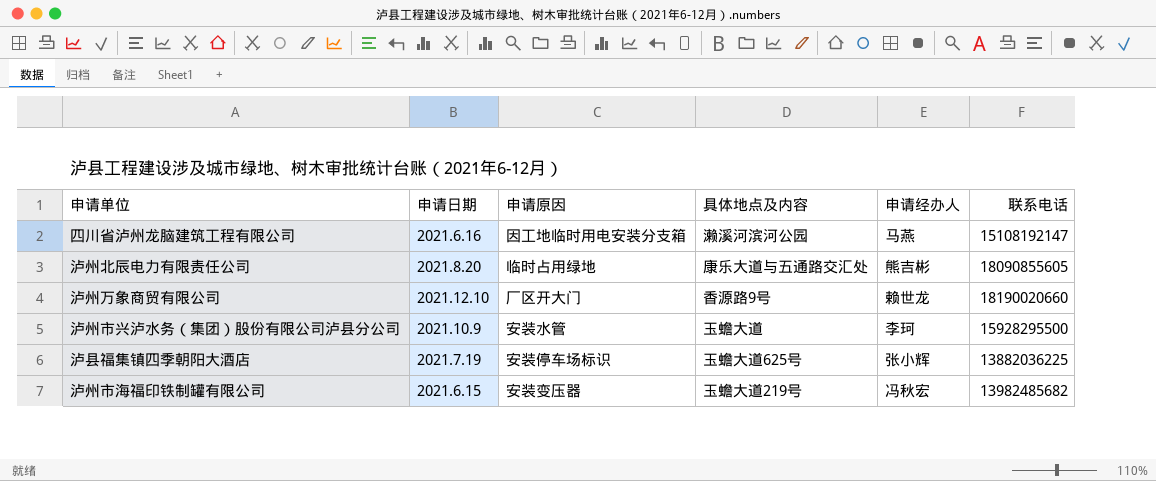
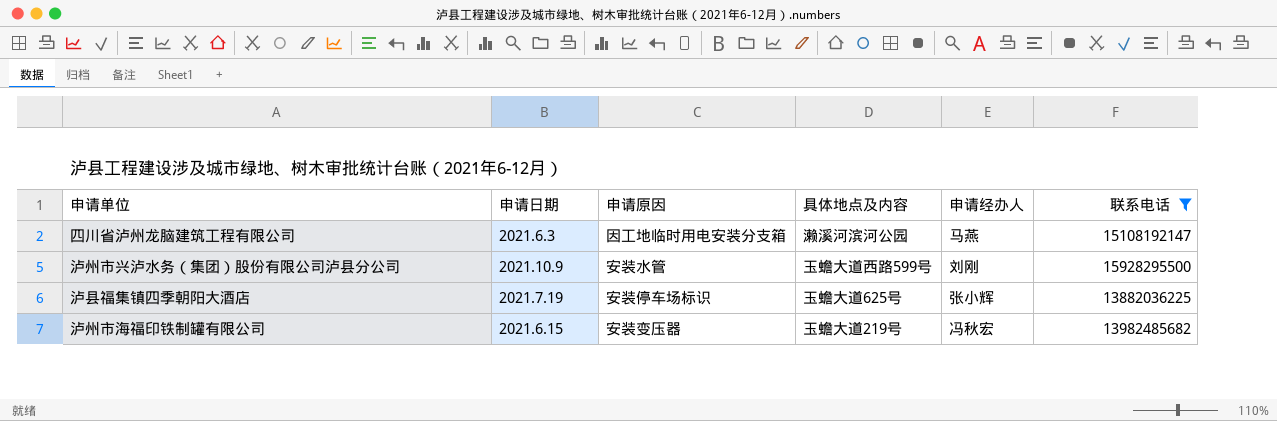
filter: none -> 联系电话 <= 15928295500
四川省泸州龙脑建筑工程有限公司 | 申请日期: 2021.6.16 -> 2021.6.3
泸州市兴泸水务（集团）股份有限公司泸县分公司 | 具体地点及内容: 玉蟾大道 -> 玉蟾大道西路599号
泸州市兴泸水务（集团）股份有限公司泸县分公司 | 申请经办人: 李珂 -> 刘刚

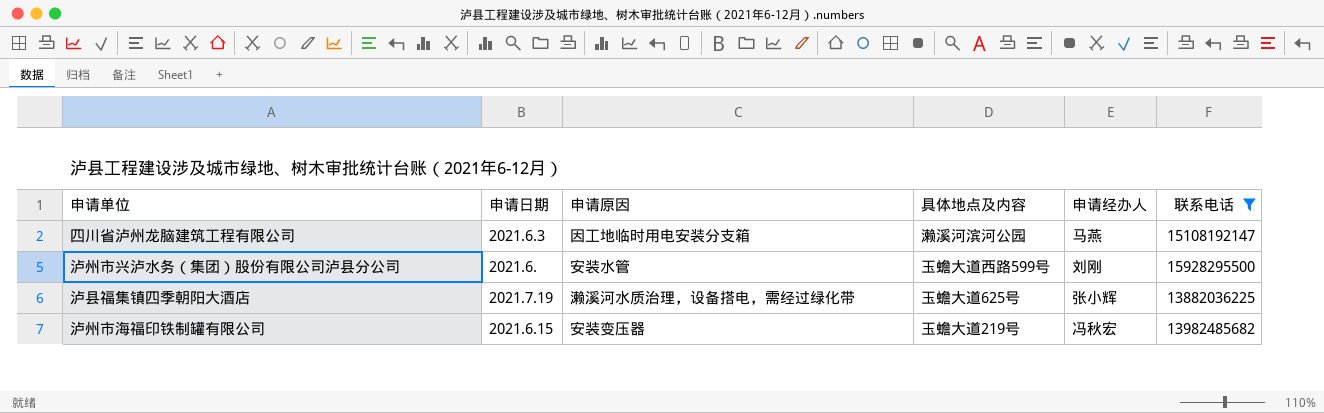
泸州市兴泸水务（集团）股份有限公司泸县分公司 | 申请日期: 2021.10.9 -> 2021.6.
泸县福集镇四季朝阳大酒店 | 申请原因: 安装停车场标识 -> 濑溪河水质治理，设备搭电，需经过绿化带

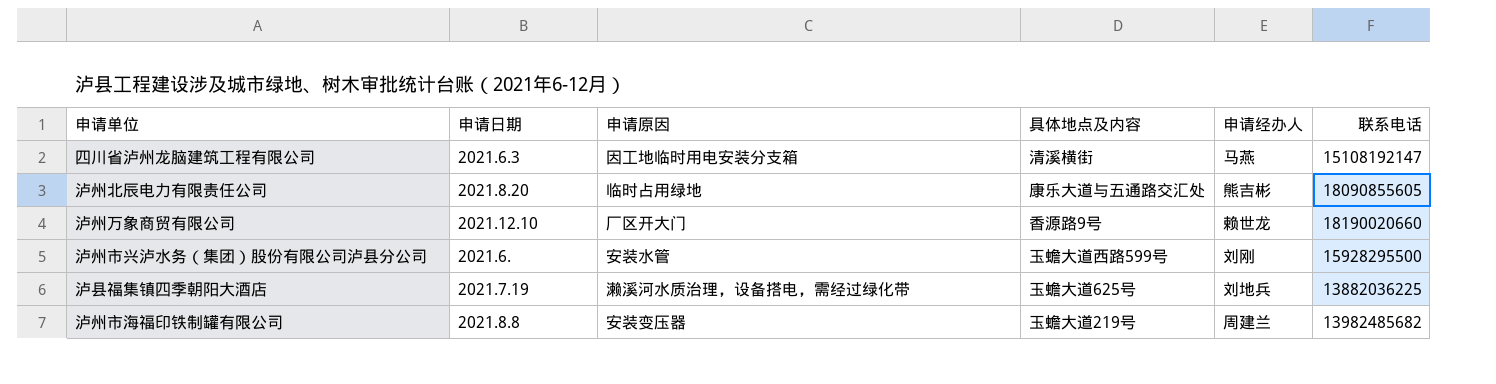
filter: 联系电话 <= 15928295500 -> none
四川省泸州龙脑建筑工程有限公司 | 具体地点及内容: 濑溪河滨河公园 -> 清溪横街
泸县福集镇四季朝阳大酒店 | 申请经办人: 张小辉 -> 刘地兵
泸州市海福印铁制罐有限公司 | 申请日期: 2021.6.15 -> 2021.8.8
泸州市海福印铁制罐有限公司 | 申请经办人: 冯秋宏 -> 周建兰

